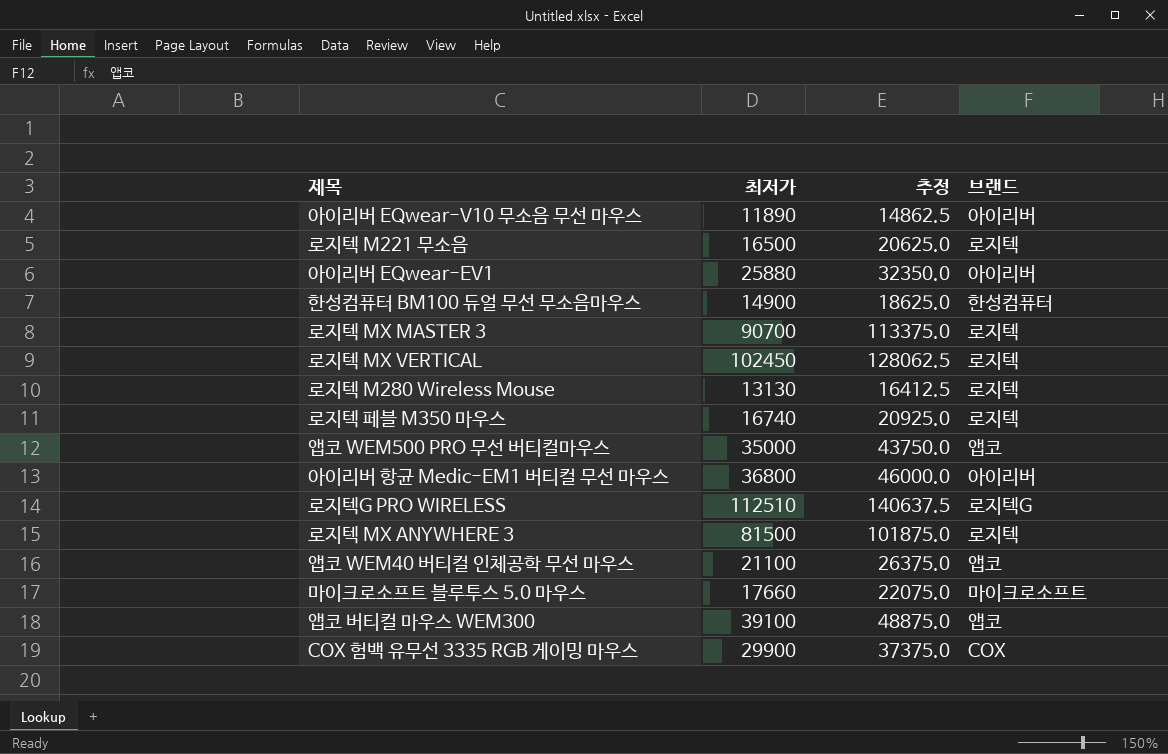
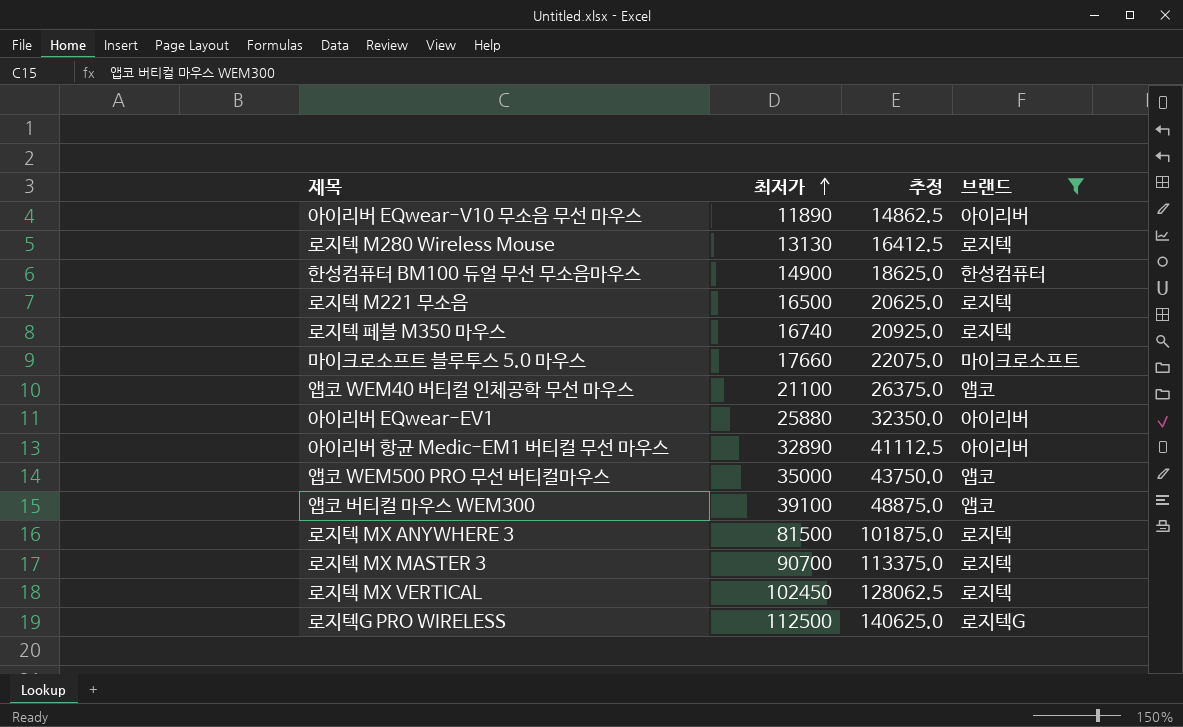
filter: none -> 브랜드 != COX
row order: none -> 최저가 ascending
아이리버 항균 Medic-EM1 버티컬 무선 마우스 | 최저가: 36800 -> 32890
아이리버 항균 Medic-EM1 버티컬 무선 마우스 | 추정: 46000.0 -> 41112.5
로지텍G PRO WIRELESS | 최저가: 112510 -> 112500
로지텍G PRO WIRELESS | 추정: 140637.5 -> 140625.0

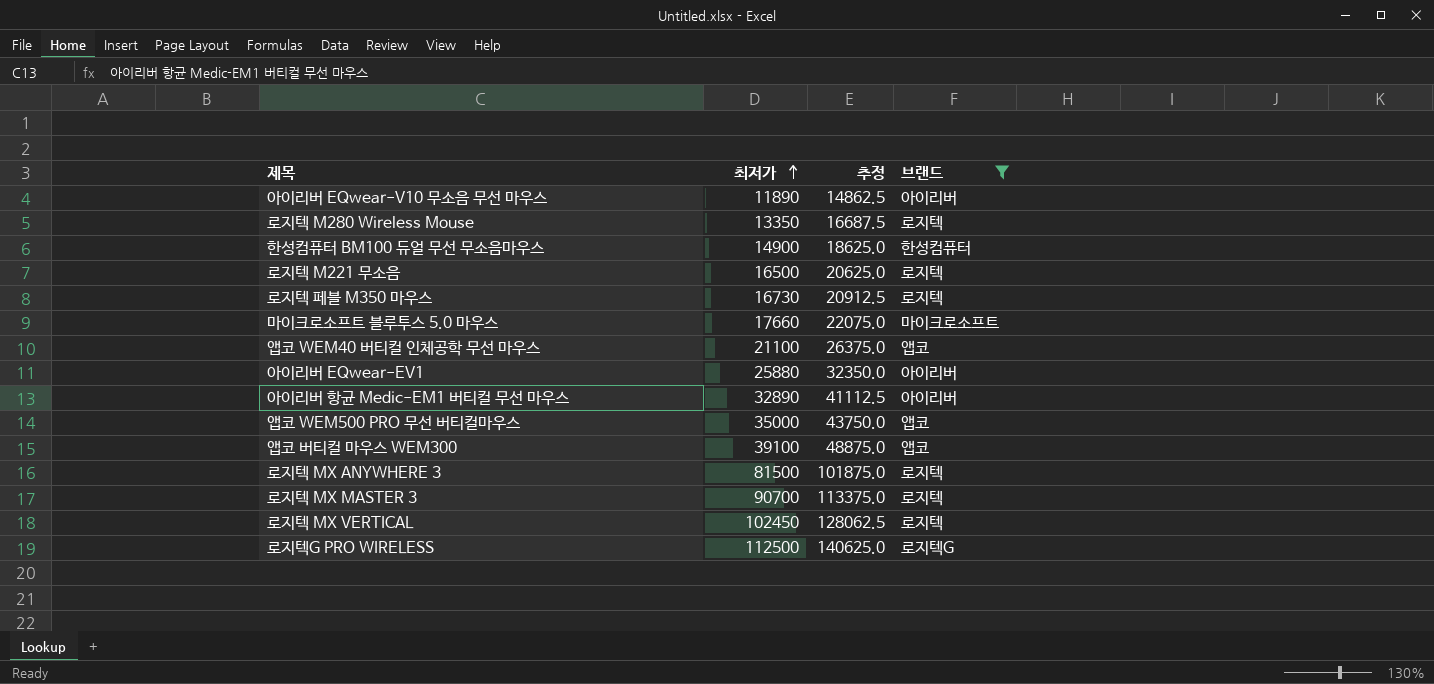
로지텍 M280 Wireless Mouse | 최저가: 13130 -> 13350
로지텍 M280 Wireless Mouse | 추정: 16412.5 -> 16687.5
로지텍 페블 M350 마우스 | 최저가: 16740 -> 16730
로지텍 페블 M350 마우스 | 추정: 20925.0 -> 20912.5

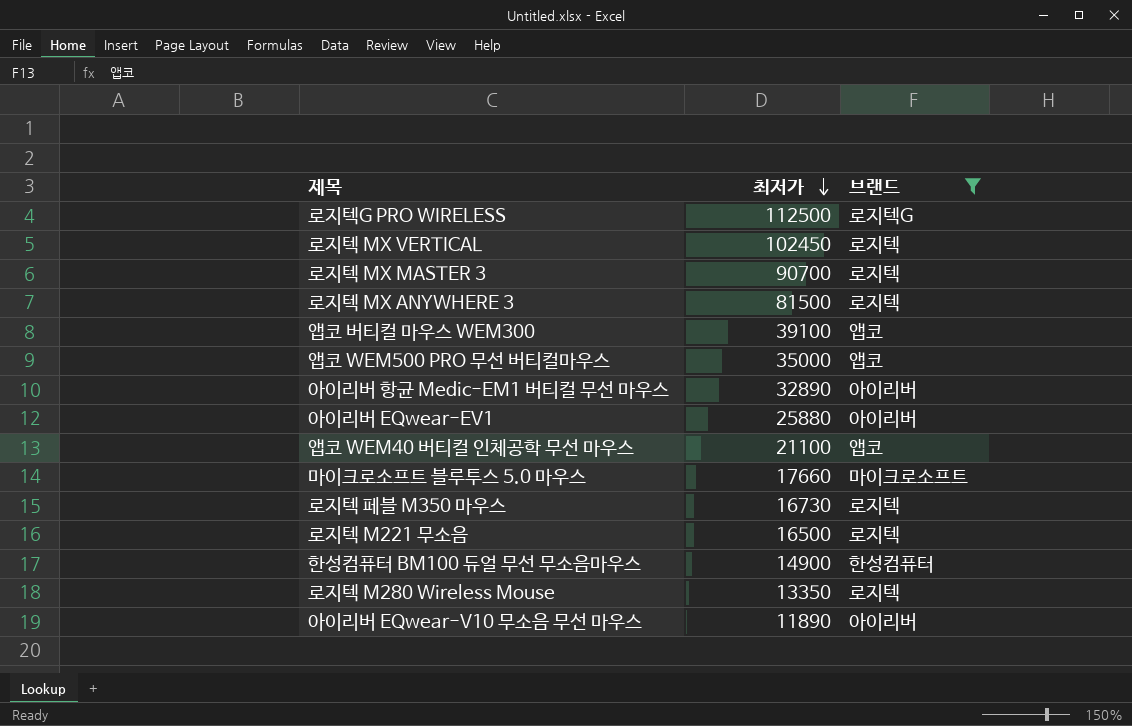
row order: 최저가 ascending -> 최저가 descending
column 추정 | formula: [최저가] * 1.25 -> none

